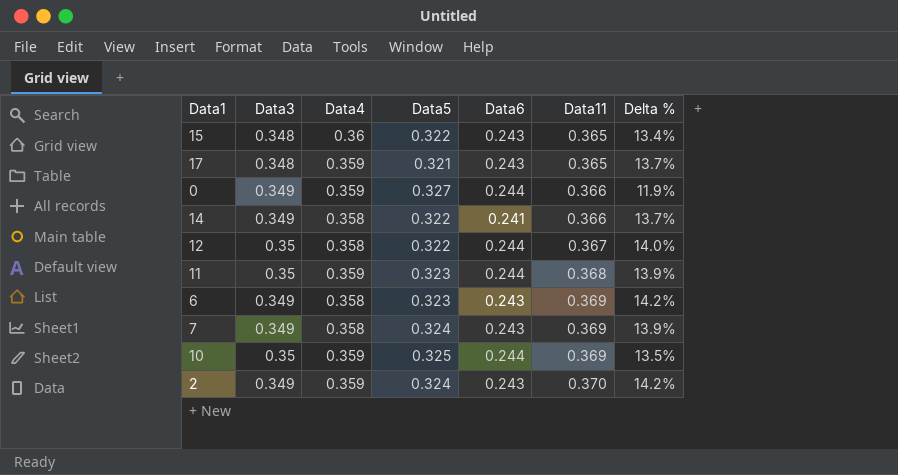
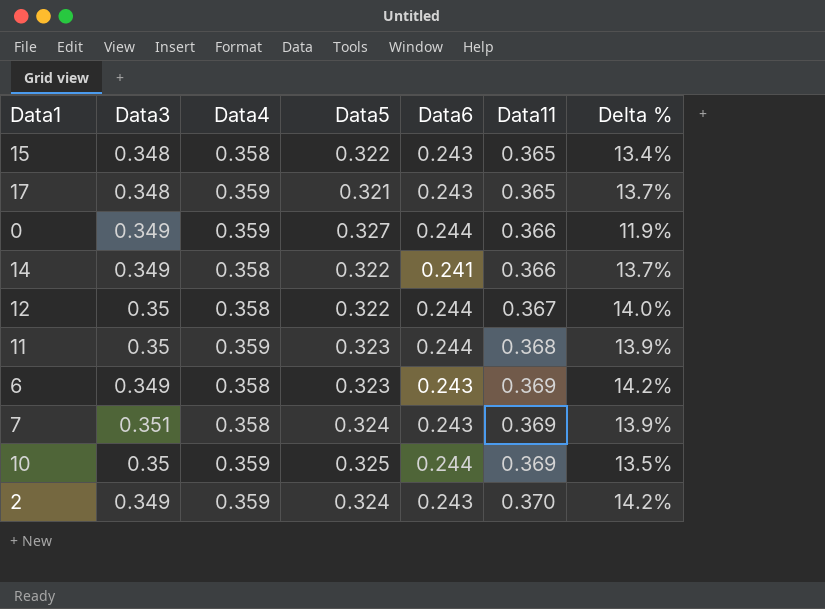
15 | Data4: 0.36 -> 0.358
7 | Data3: 0.349 -> 0.351

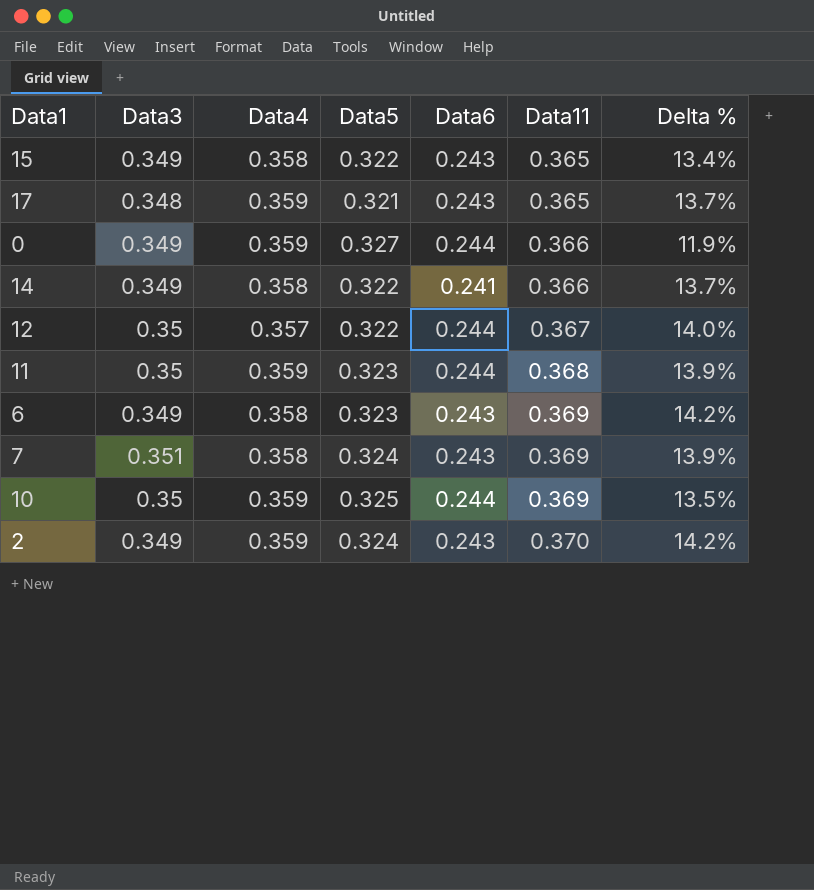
15 | Data3: 0.348 -> 0.349
12 | Data4: 0.358 -> 0.357

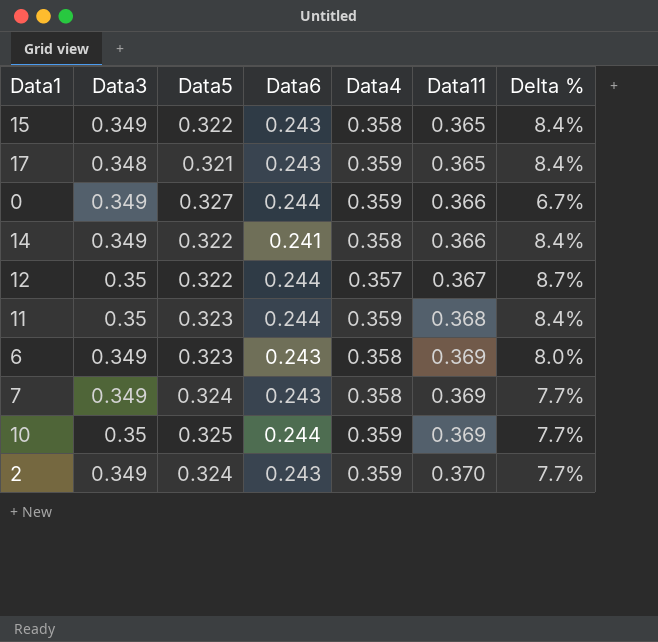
column Data4 | position: 3 -> 5
column Delta % | formula: ([Data11] - [Data5]) / [Data5] -> ([Data3] - [Data5]) / [Data5]
7 | Data3: 0.351 -> 0.349

